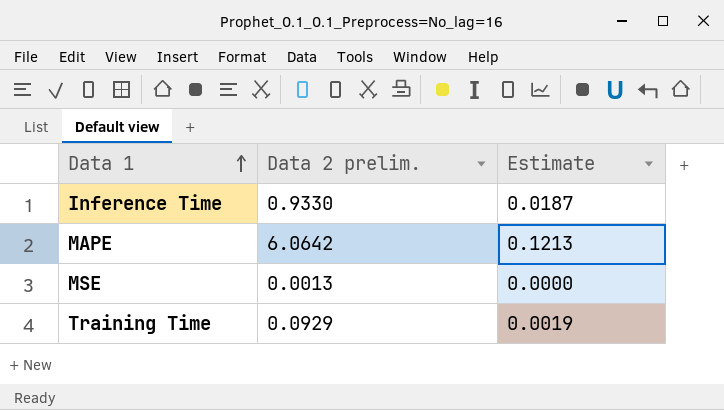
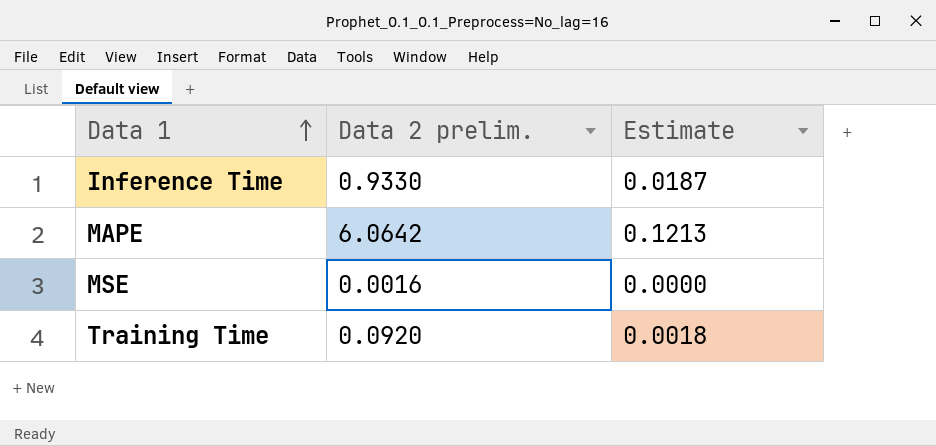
MSE | Data 2 prelim.: 0.0013 -> 0.0016
Training Time | Data 2 prelim.: 0.0929 -> 0.0920
Training Time | Estimate: 0.0019 -> 0.0018

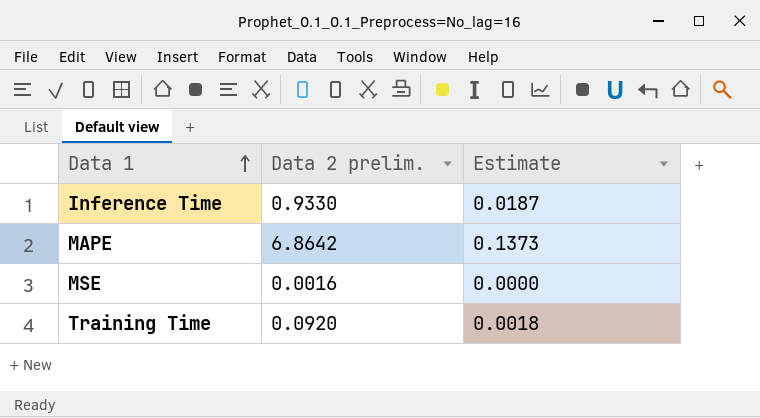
MAPE | Data 2 prelim.: 6.0642 -> 6.8642
MAPE | Estimate: 0.1213 -> 0.1373

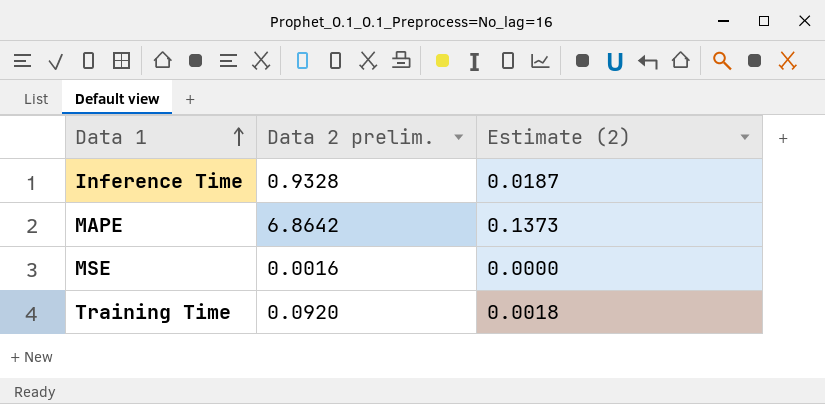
column name: Estimate -> Estimate (2)
Inference Time | Data 2 prelim.: 0.9330 -> 0.9328

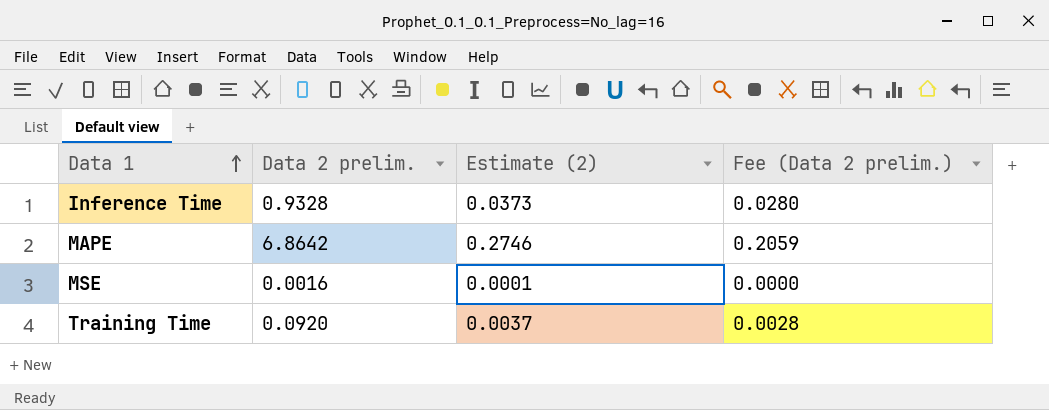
column Estimate (2) | formula: [Data 2 prelim.] * 0.02 -> [Data 2 prelim.] * 0.04
column Fee (Data 2 prelim.) | formula: none -> [Data 2 prelim.] * 0.03

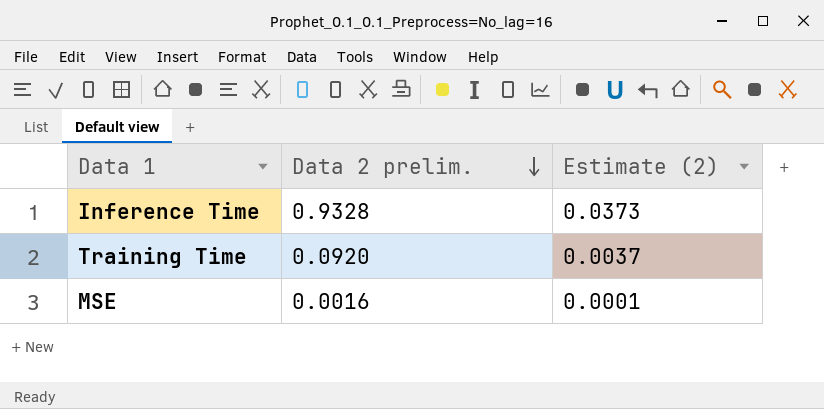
row order: Data 1 ascending -> Data 2 prelim. descending
column Fee (Data 2 prelim.) | formula: [Data 2 prelim.] * 0.03 -> none
row MAPE: 6.8642 | 0.2746 | 0.2059 -> none

